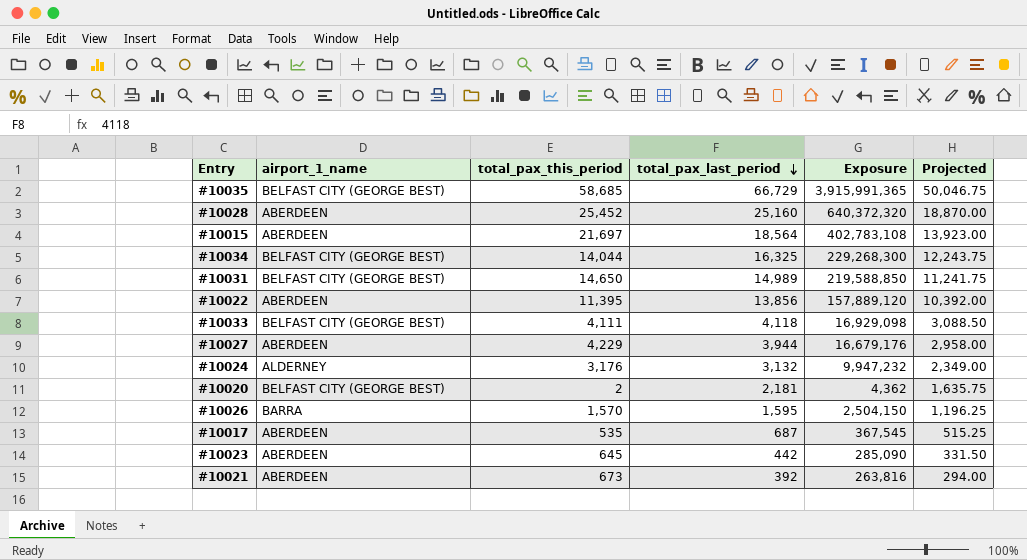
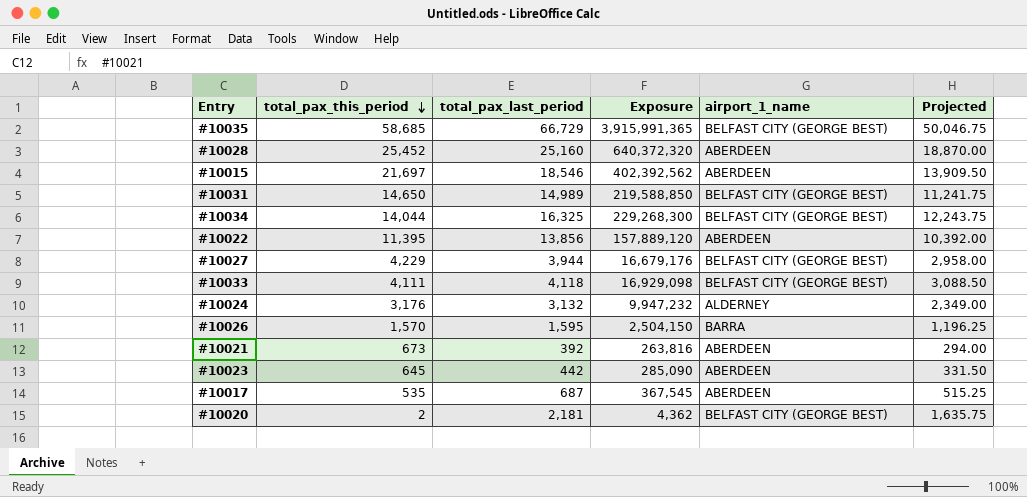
row order: total_pax_last_period descending -> total_pax_this_period descending
column airport_1_name | position: 2 -> 5
#10015 | total_pax_last_period: 18,564 -> 18,546
#10015 | Exposure: 402,783,108 -> 402,392,562
#10015 | Projected: 13,923.00 -> 13,909.50
#10027 | airport_1_name: ABERDEEN -> BELFAST CITY (GEORGE BEST)

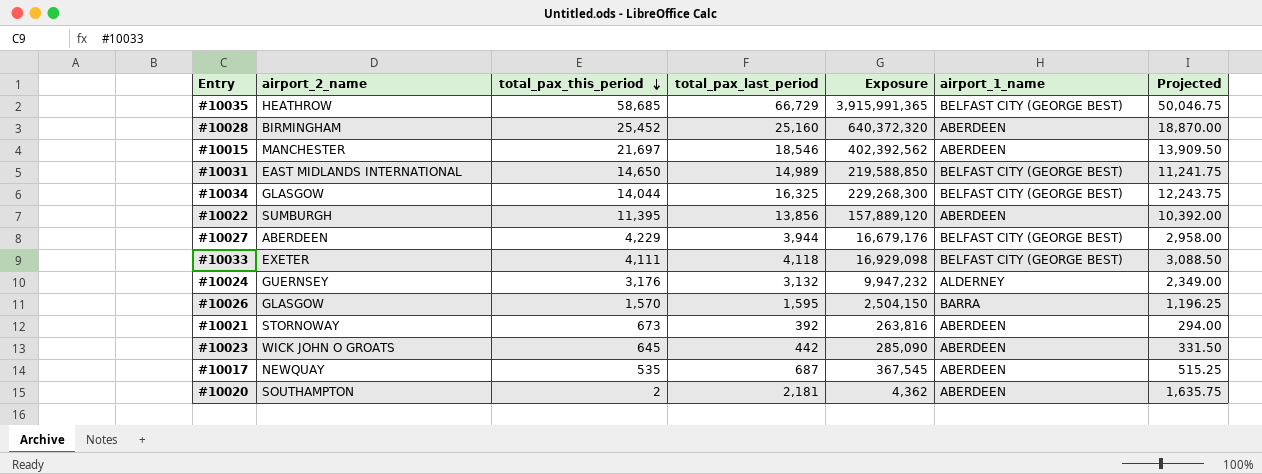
column airport_2_name | position: none -> 2
#10020 | airport_1_name: BELFAST CITY (GEORGE BEST) -> ABERDEEN

